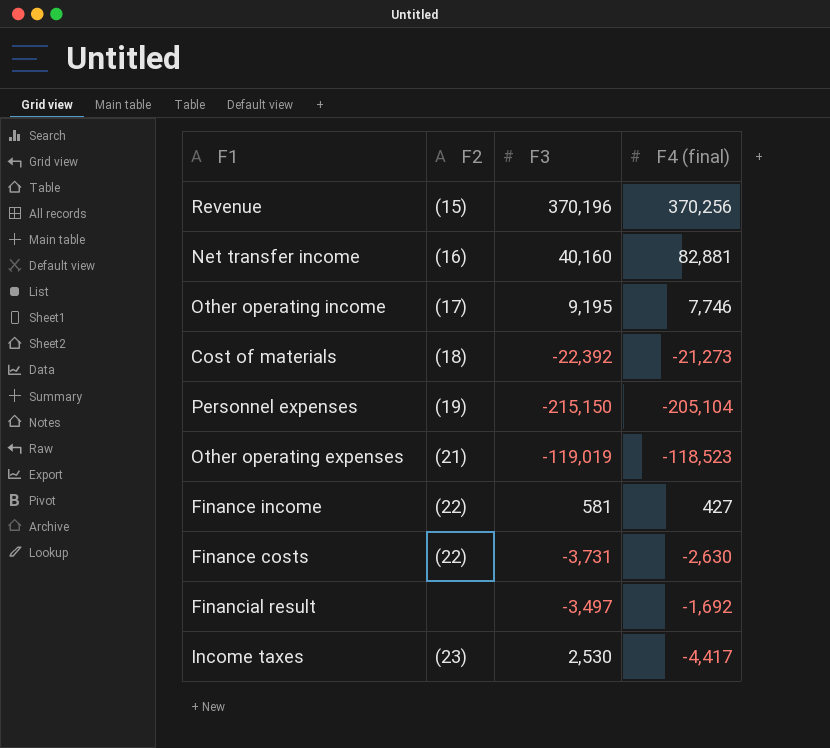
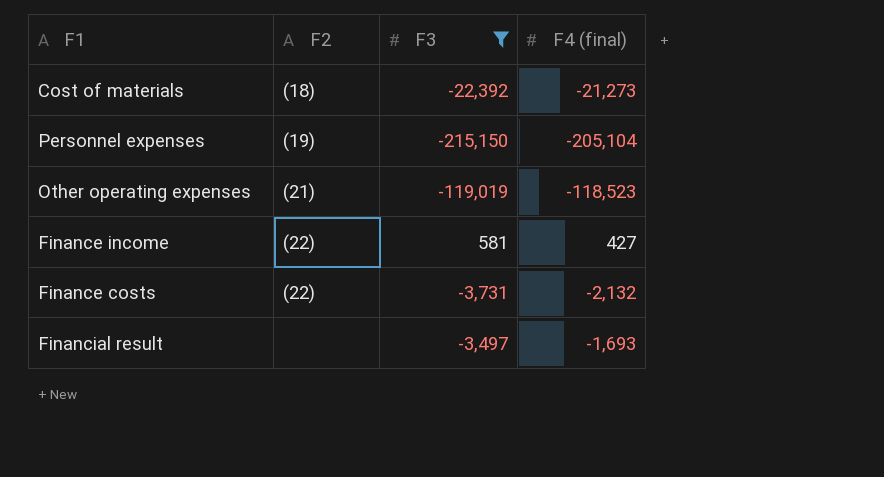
filter: none -> F3 <= 581
Finance costs | F4 (final): -2,630 -> -2,132
Financial result | F4 (final): -1,692 -> -1,693

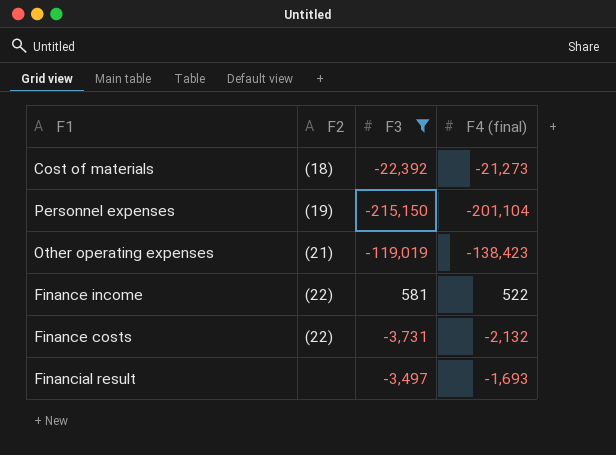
Personnel expenses | F4 (final): -205,104 -> -201,104
Other operating expenses | F4 (final): -118,523 -> -138,423
Finance income | F4 (final): 427 -> 522

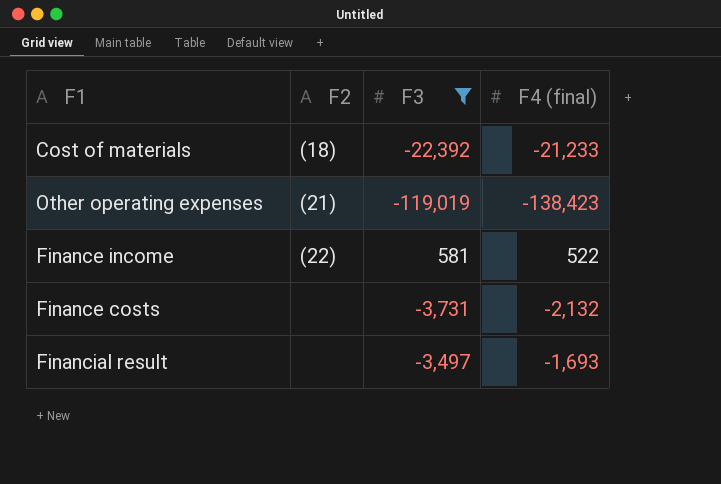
row Personnel expenses: (19) | -215,150 | -201,104 -> none
Cost of materials | F4 (final): -21,273 -> -21,233
Finance costs | F2: (22) -> none

